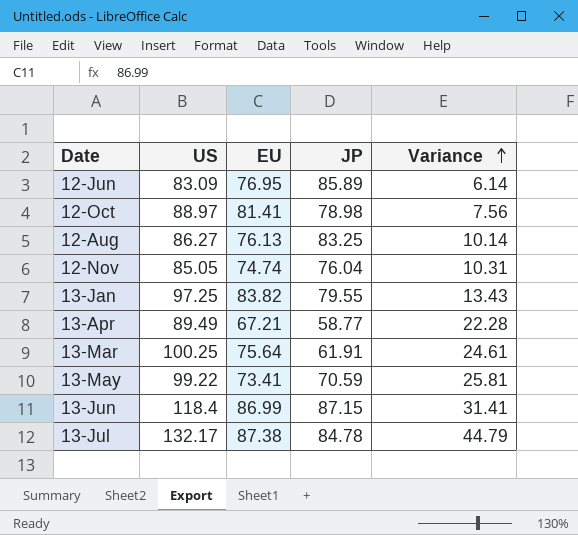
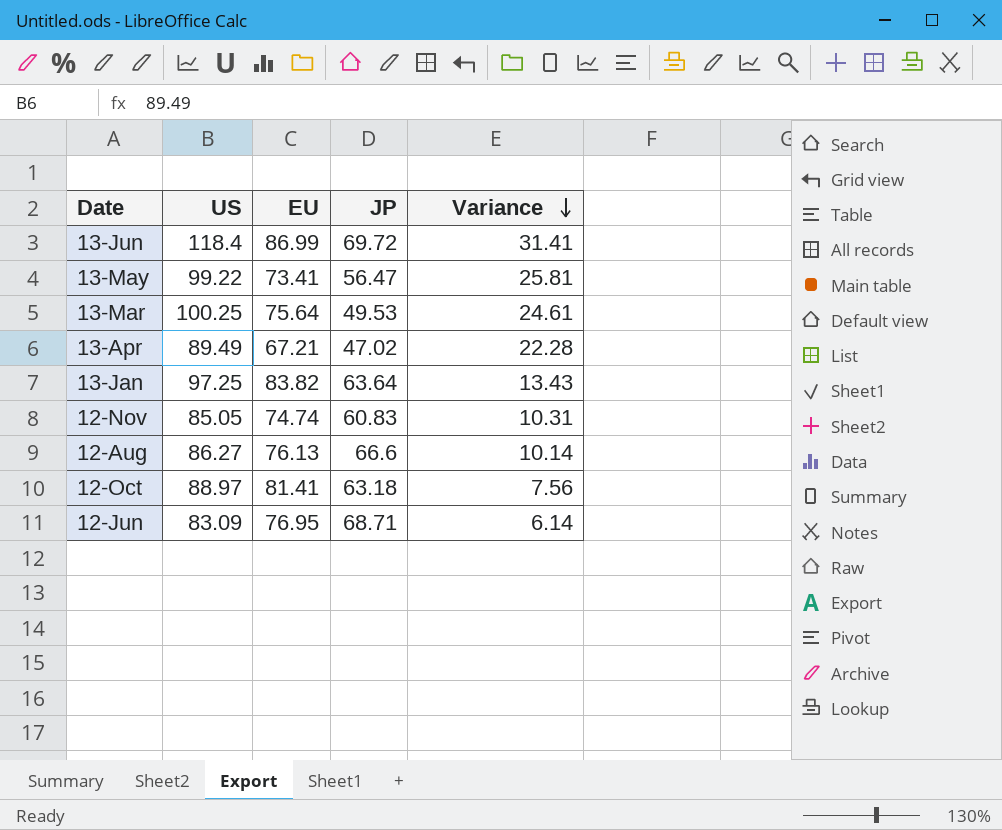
row order: Variance ascending -> Variance descending
row 13-Jul: 132.17 | 87.38 | 84.78 | 44.79 -> none
13-Jun | JP: 87.15 -> 69.72
13-May | JP: 70.59 -> 56.47
13-Mar | JP: 61.91 -> 49.53
13-Apr | JP: 58.77 -> 47.02
13-Jan | JP: 79.55 -> 63.64
12-Nov | JP: 76.04 -> 60.83
12-Aug | JP: 83.25 -> 66.6
12-Oct | JP: 78.98 -> 63.18
12-Jun | JP: 85.89 -> 68.71

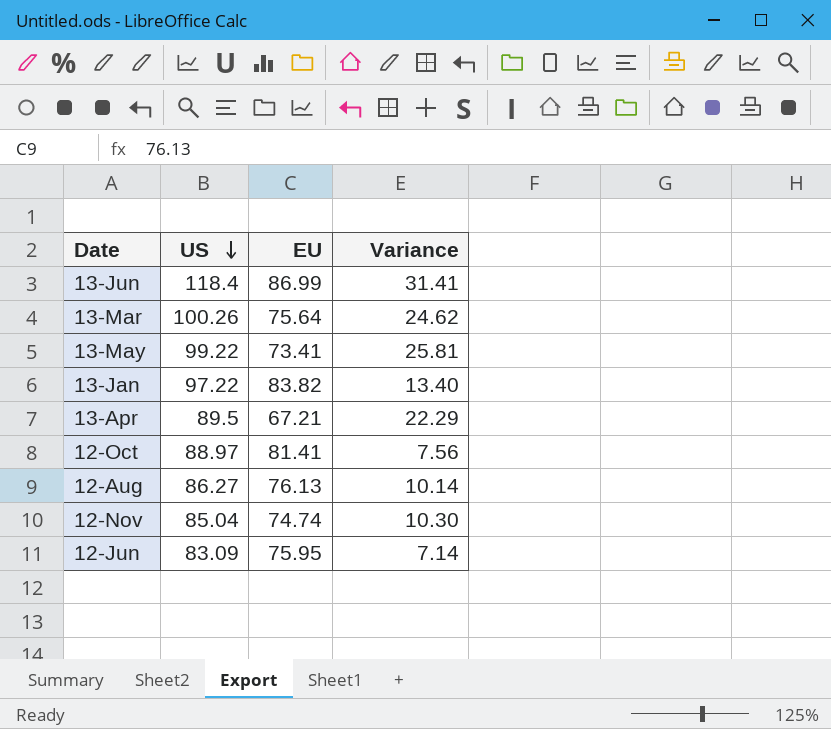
row order: Variance descending -> US descending
column JP | position: 4 -> none
13-Mar | US: 100.25 -> 100.26
13-Mar | Variance: 24.61 -> 24.62
13-Jan | US: 97.25 -> 97.22
13-Jan | Variance: 13.43 -> 13.40
13-Apr | US: 89.49 -> 89.5
13-Apr | Variance: 22.28 -> 22.29
12-Nov | US: 85.05 -> 85.04
12-Nov | Variance: 10.31 -> 10.30
12-Jun | EU: 76.95 -> 75.95
12-Jun | Variance: 6.14 -> 7.14

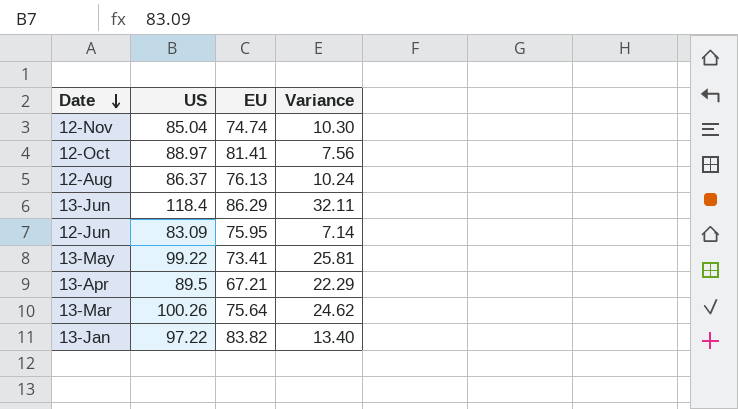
row order: US descending -> Date descending
12-Aug | US: 86.27 -> 86.37
12-Aug | Variance: 10.14 -> 10.24
13-Jun | EU: 86.99 -> 86.29
13-Jun | Variance: 31.41 -> 32.11

